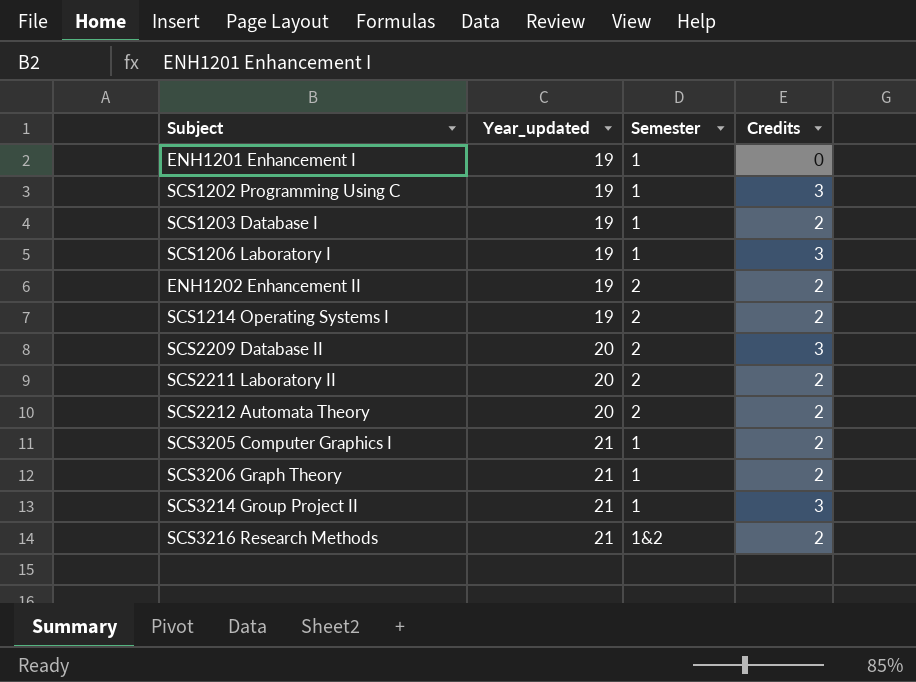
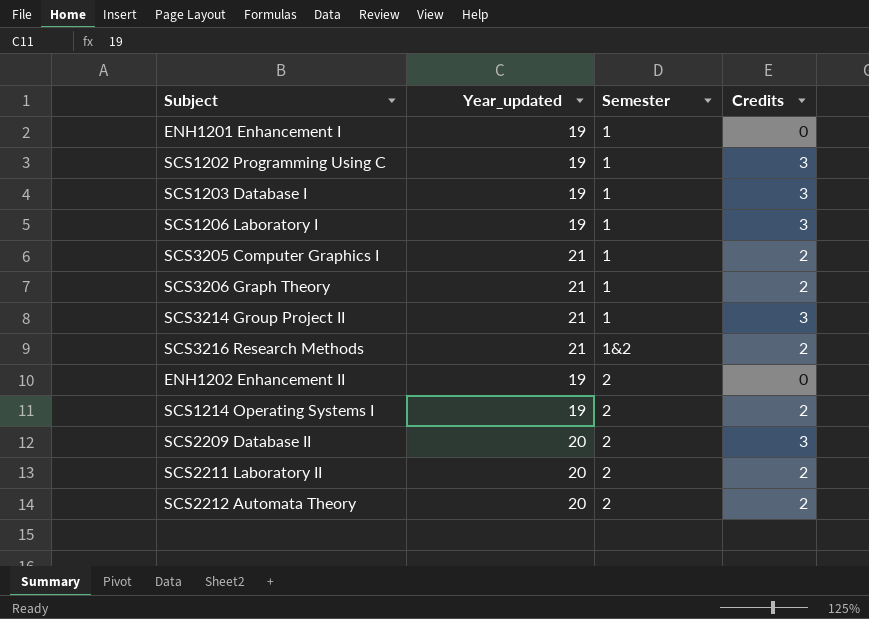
row order: Year_updated ascending -> Semester ascending
SCS1203 Database I | Credits: 2 -> 3
ENH1202 Enhancement II | Credits: 2 -> 0

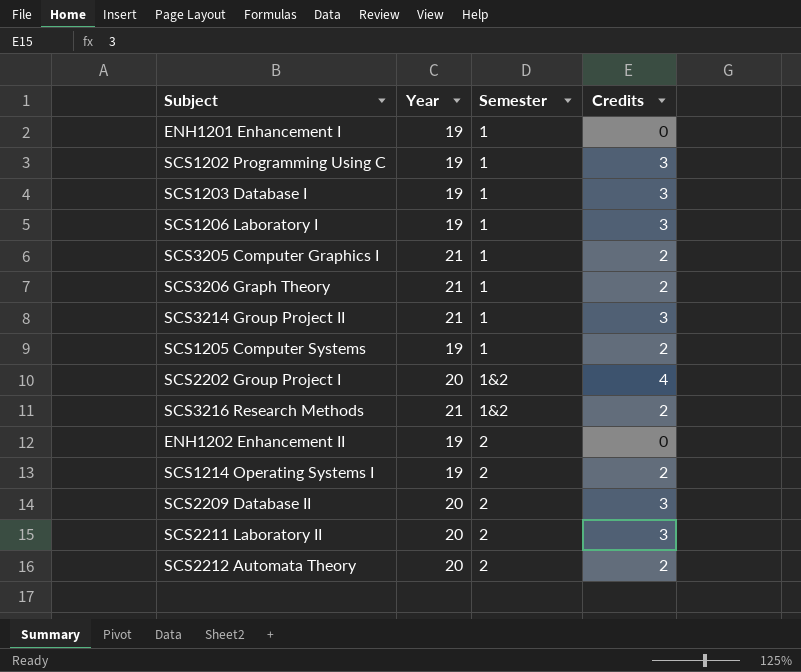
column name: Year_updated -> Year
row SCS1205 Computer Systems: none -> 19 | 1 | 2
row SCS2202 Group Project I: none -> 20 | 1&2 | 4
SCS2211 Laboratory II | Credits: 2 -> 3

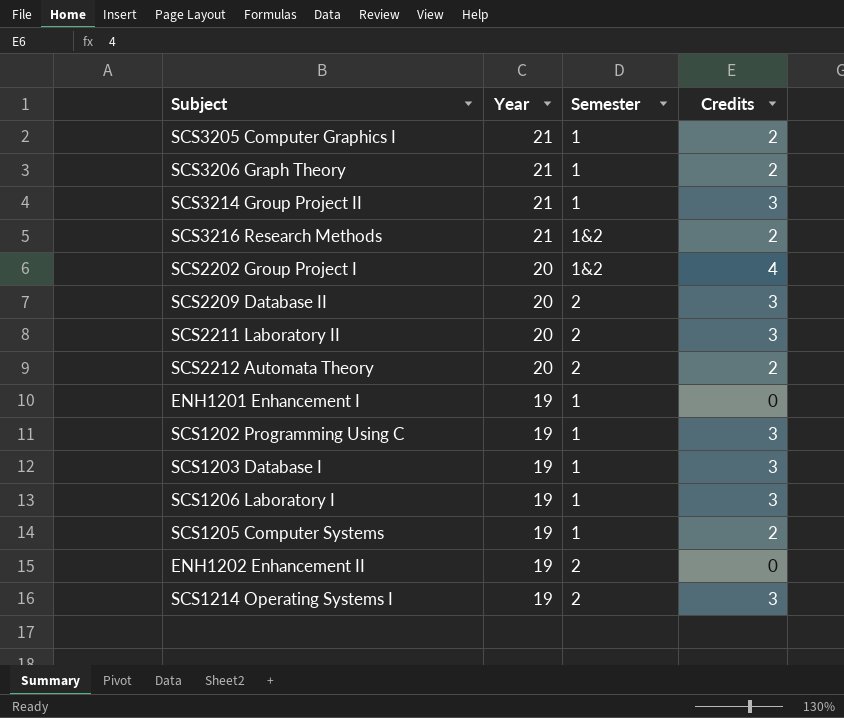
row order: Semester ascending -> Year descending
SCS1214 Operating Systems I | Credits: 2 -> 3

